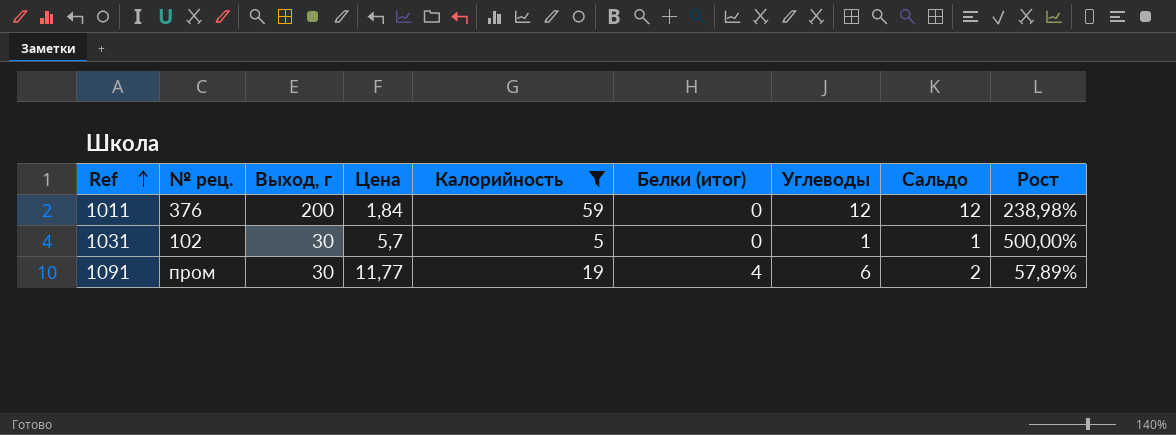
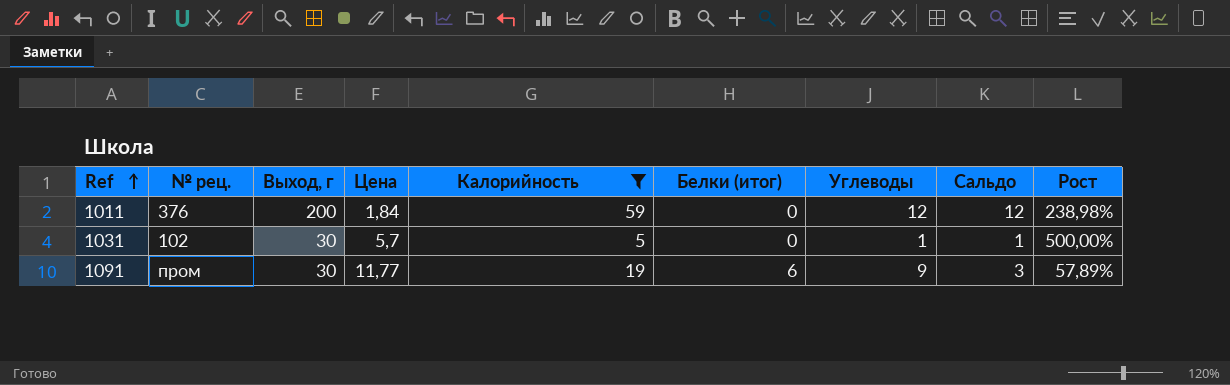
1091 | Белки (итог): 4 -> 6
1091 | Углеводы: 6 -> 9
1091 | Сальдо: 2 -> 3

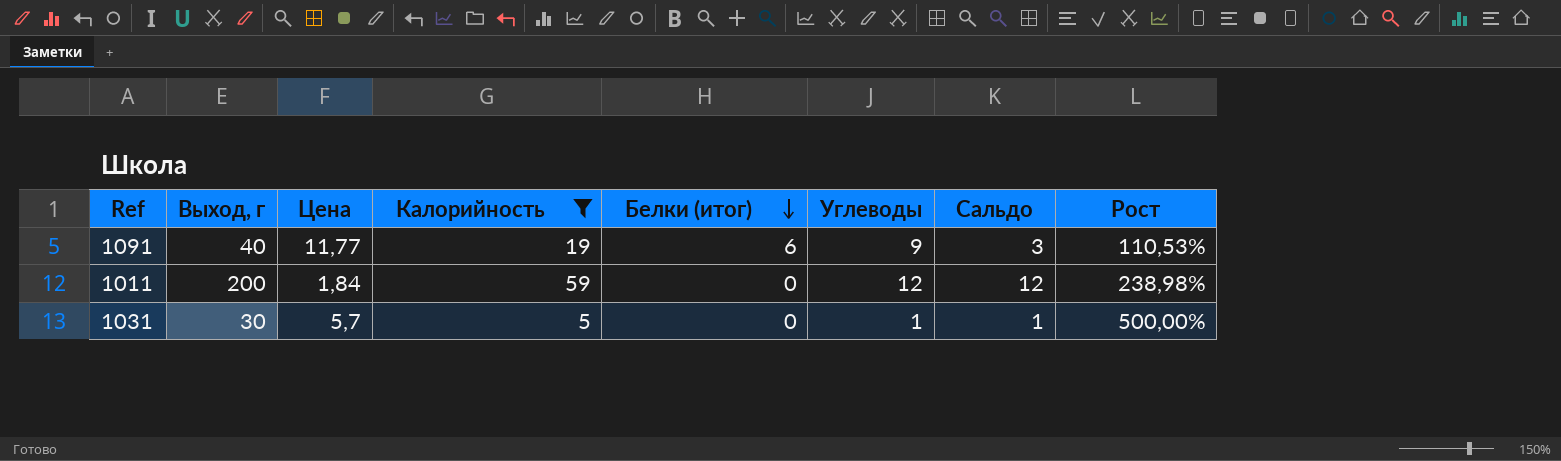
row order: Ref ascending -> Белки (итог) descending
column № рец. | position: 2 -> none
1091 | Выход, г: 30 -> 40
1091 | Рост: 57,89% -> 110,53%

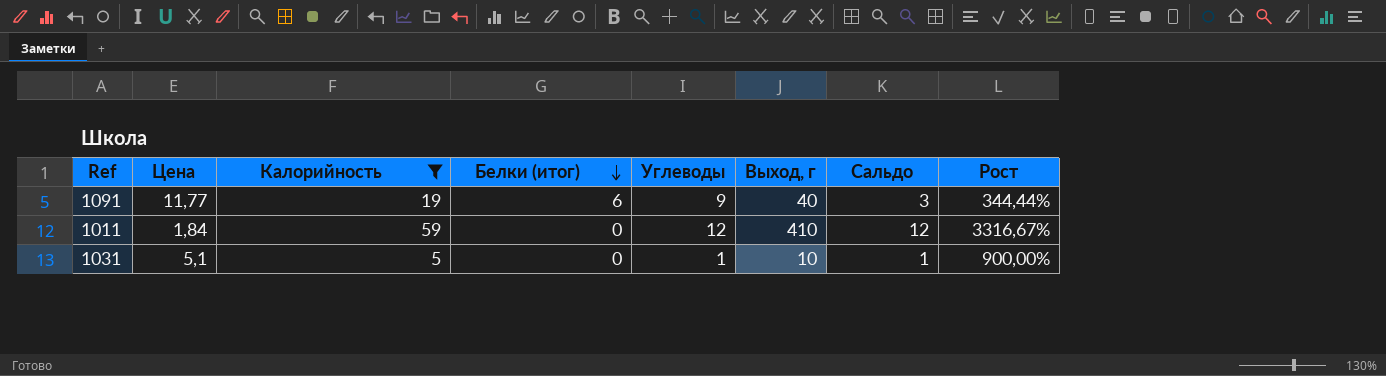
column Выход, г | position: 2 -> 6
column Рост | formula: ([Выход, г] - [Калорийность]) / [Калорийность] -> ([Выход, г] - [Углеводы]) / [Углеводы]
1011 | Выход, г: 200 -> 410
1031 | Цена: 5,7 -> 5,1
1031 | Выход, г: 30 -> 10

